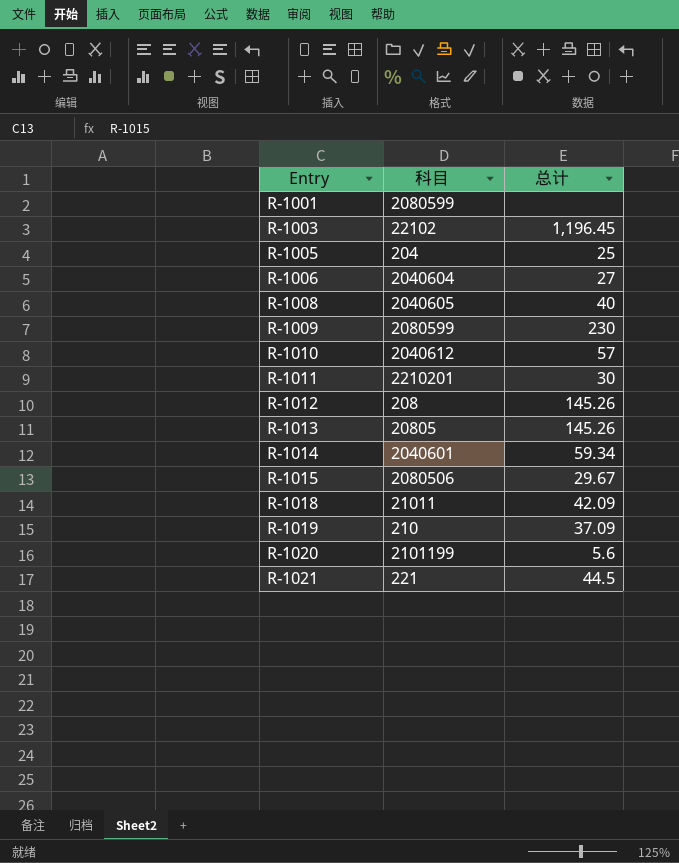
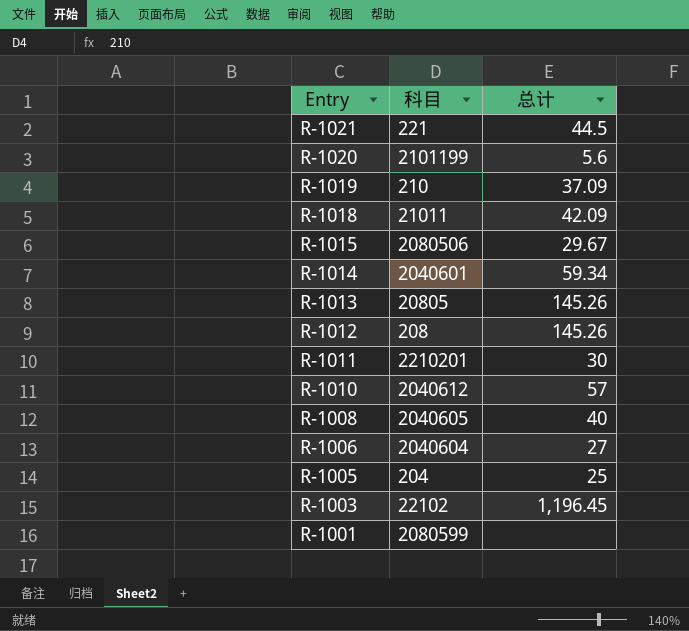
row order: Entry ascending -> Entry descending
row R-1009: 2080599 | 230 -> none

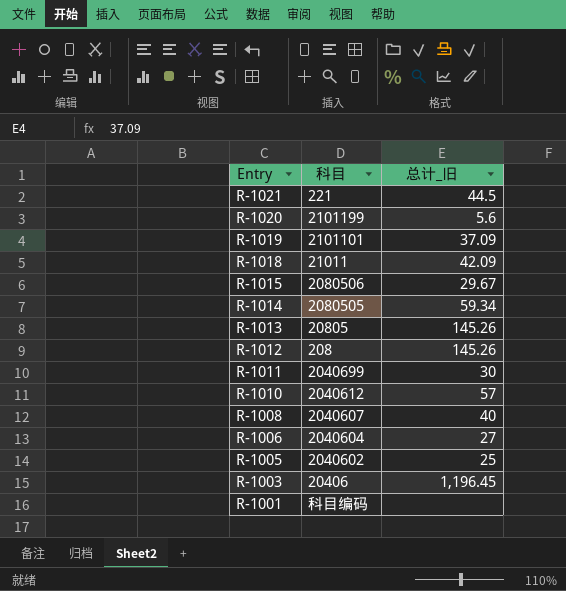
column name: 总计 -> 总计_旧
R-1019 | 科目: 210 -> 2101101
R-1014 | 科目: 2040601 -> 2080505
R-1011 | 科目: 2210201 -> 2040699
R-1008 | 科目: 2040605 -> 2040607
R-1005 | 科目: 204 -> 2040602
R-1003 | 科目: 22102 -> 20406
R-1001 | 科目: 2080599 -> 科目编码

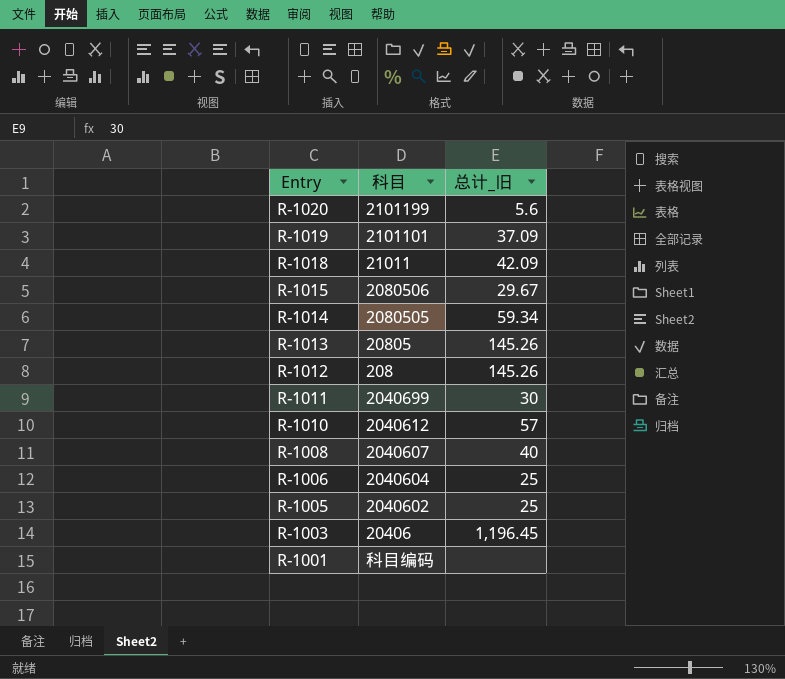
row R-1021: 221 | 44.5 -> none
R-1006 | 总计_旧: 27 -> 25

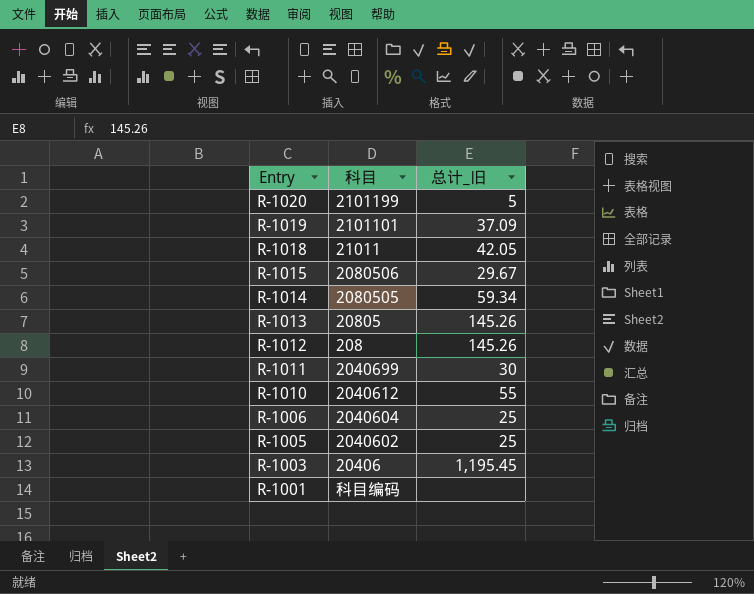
row R-1008: 2040607 | 40 -> none
R-1020 | 总计_旧: 5.6 -> 5
R-1018 | 总计_旧: 42.09 -> 42.05
R-1010 | 总计_旧: 57 -> 55
R-1003 | 总计_旧: 1,196.45 -> 1,195.45

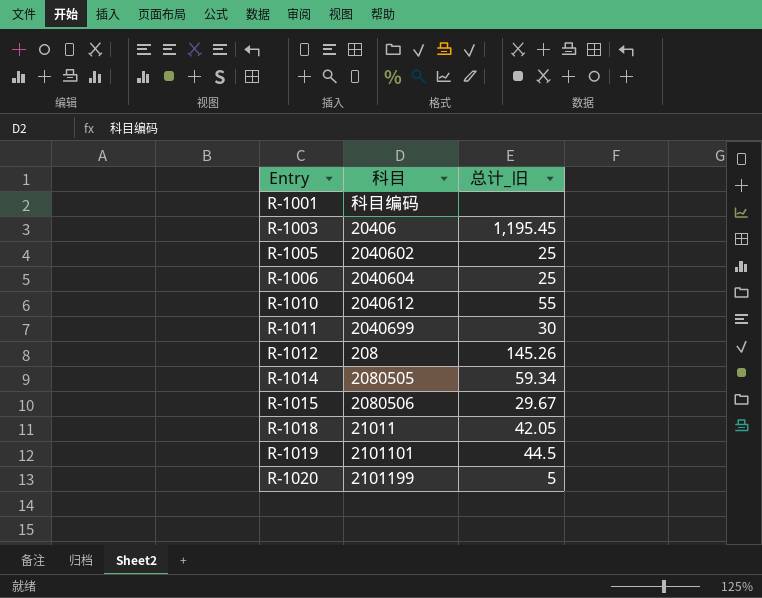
row order: Entry descending -> Entry ascending
row R-1013: 20805 | 145.26 -> none
R-1019 | 总计_旧: 37.09 -> 44.5

